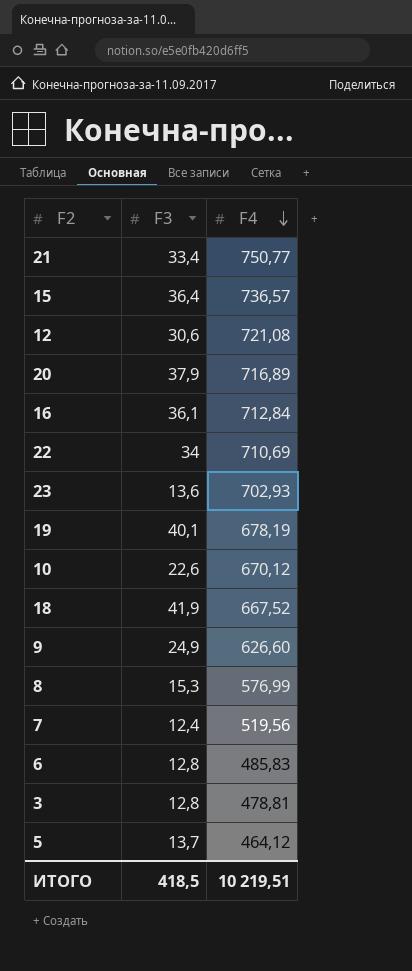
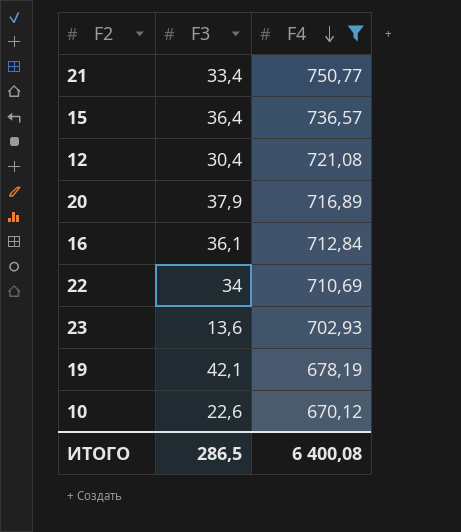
filter: none -> F4 >= 670,12
12 | F3: 30,6 -> 30,4
19 | F3: 40,1 -> 42,1
ИТОГО | F3: 418,5 -> 286,5
ИТОГО | F4: 10 219,51 -> 6 400,08

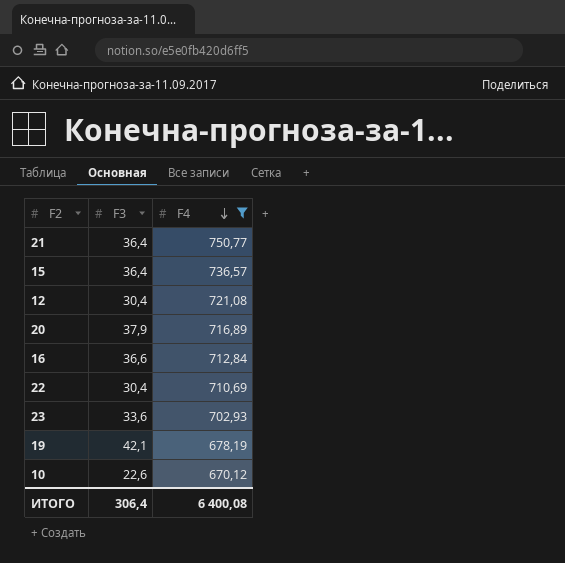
21 | F3: 33,4 -> 36,4
16 | F3: 36,1 -> 36,6
22 | F3: 34 -> 30,4
23 | F3: 13,6 -> 33,6
ИТОГО | F3: 286,5 -> 306,4

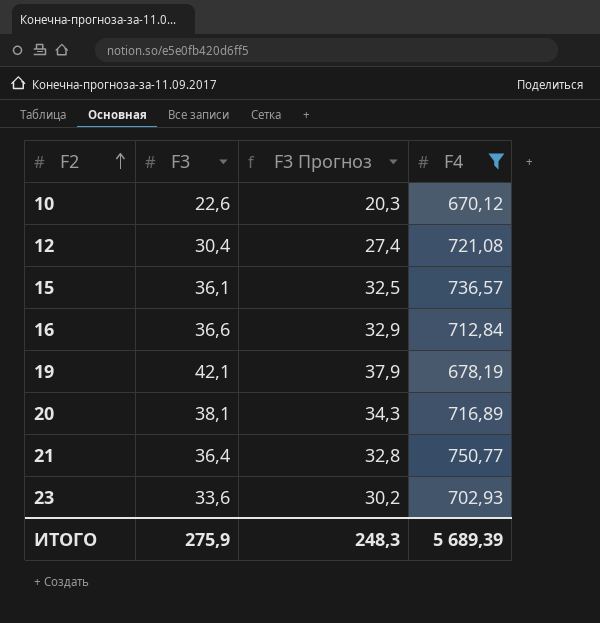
row order: F4 descending -> F2 ascending
column F3 Прогноз | formula: none -> [F3] * 0,9
row 22: 30,4 | 710,69 -> none
15 | F3: 36,4 -> 36,1
20 | F3: 37,9 -> 38,1
ИТОГО | F3: 306,4 -> 275,9
ИТОГО | F4: 6 400,08 -> 5 689,39

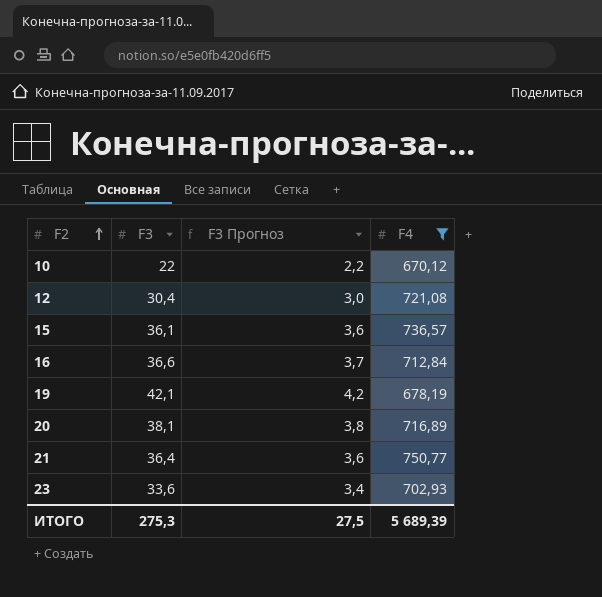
column F3 Прогноз | formula: [F3] * 0,9 -> [F3] * 0,1
10 | F3: 22,6 -> 22
ИТОГО | F3: 275,9 -> 275,3
ИТОГО | F3 Прогноз: 248,3 -> 27,5

